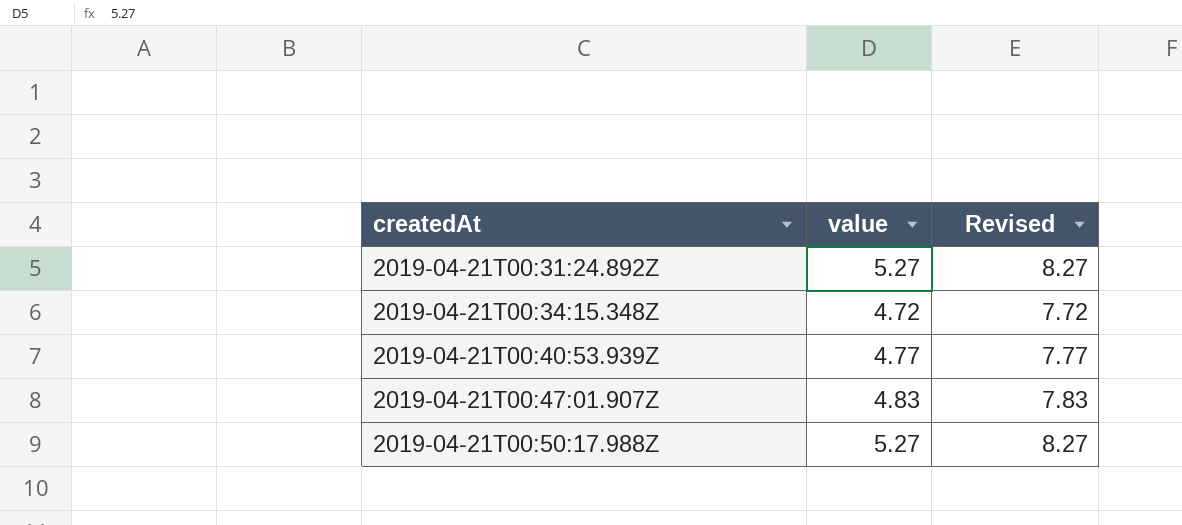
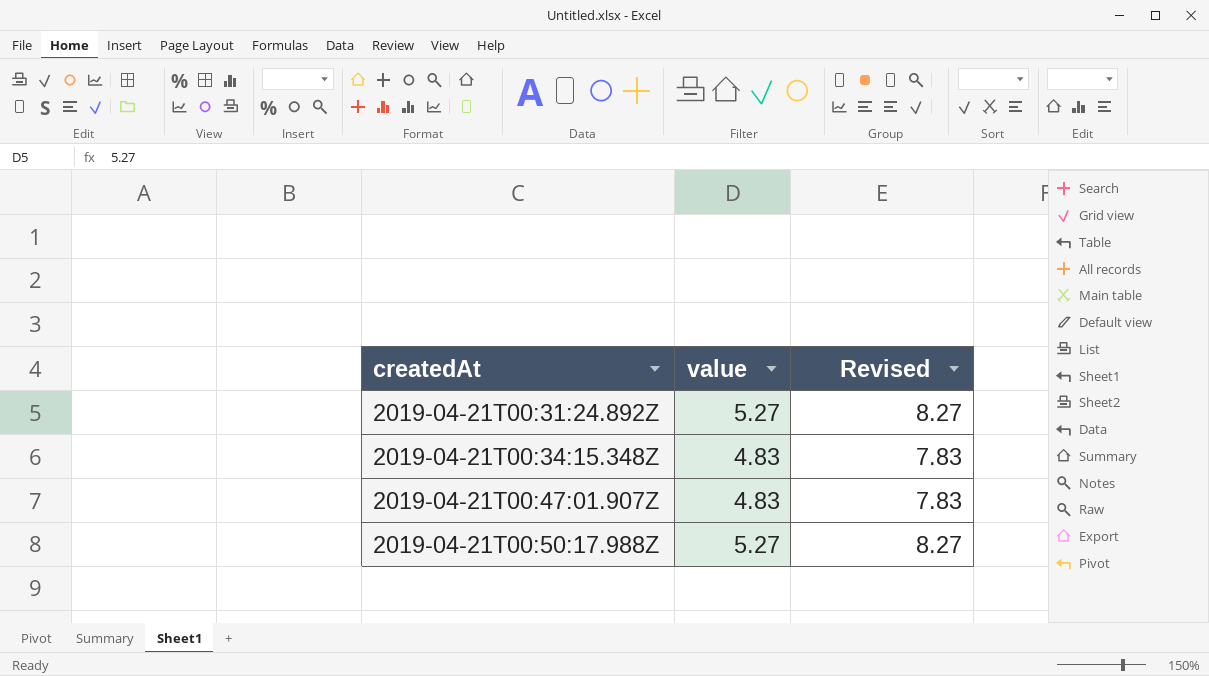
row 2019-04-21T00:40:53.939Z: 4.77 | 7.77 -> none
2019-04-21T00:34:15.348Z | value: 4.72 -> 4.83
2019-04-21T00:34:15.348Z | Revised: 7.72 -> 7.83

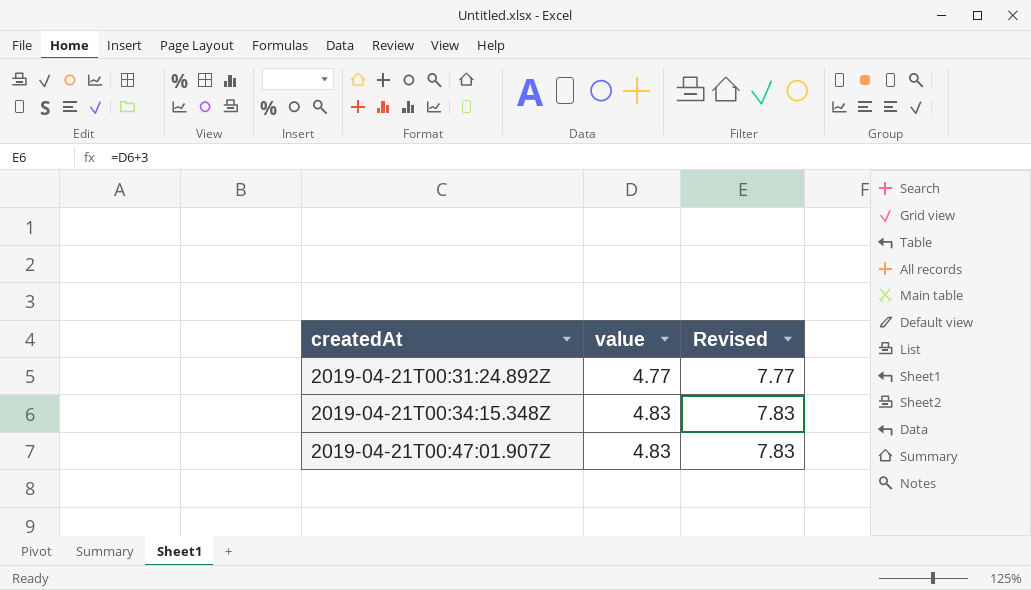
row 2019-04-21T00:50:17.988Z: 5.27 | 8.27 -> none
2019-04-21T00:31:24.892Z | value: 5.27 -> 4.77
2019-04-21T00:31:24.892Z | Revised: 8.27 -> 7.77

